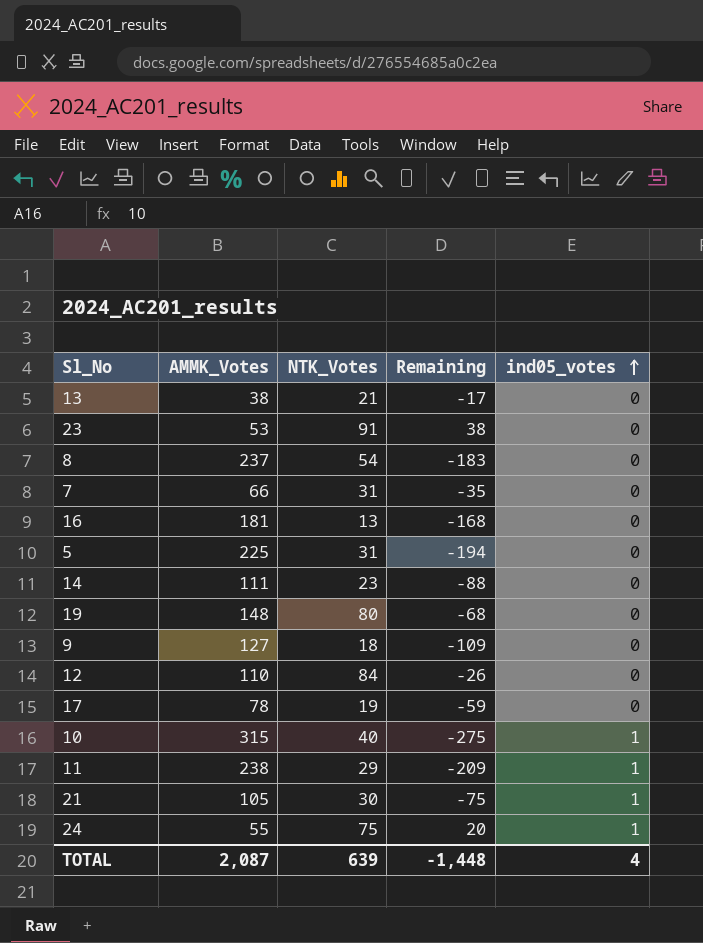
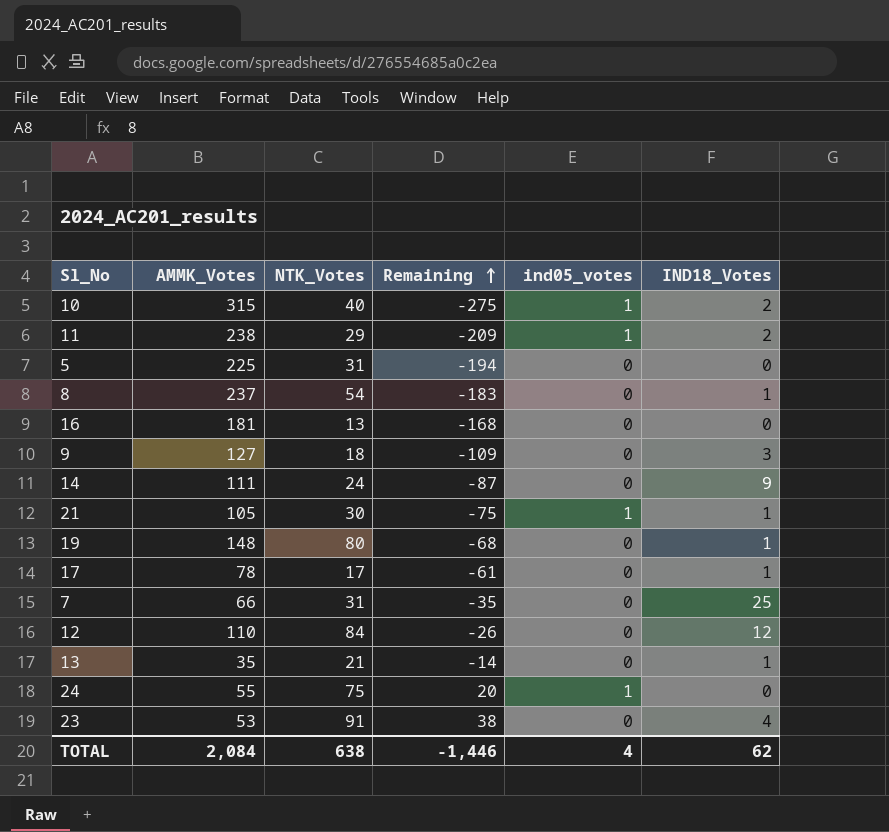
row order: ind05_votes ascending -> Remaining ascending
column IND18_Votes | position: none -> 6
14 | NTK_Votes: 23 -> 24
14 | Remaining: -88 -> -87
17 | NTK_Votes: 19 -> 17
17 | Remaining: -59 -> -61
13 | AMMK_Votes: 38 -> 35
13 | Remaining: -17 -> -14
TOTAL | AMMK_Votes: 2,087 -> 2,084
TOTAL | NTK_Votes: 639 -> 638
TOTAL | Remaining: -1,448 -> -1,446

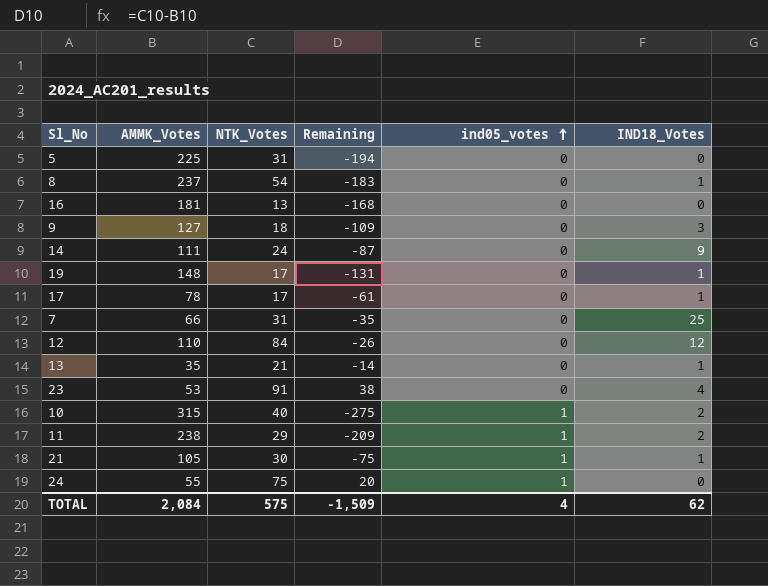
row order: Remaining ascending -> ind05_votes ascending
19 | NTK_Votes: 80 -> 17
19 | Remaining: -68 -> -131
TOTAL | NTK_Votes: 638 -> 575
TOTAL | Remaining: -1,446 -> -1,509

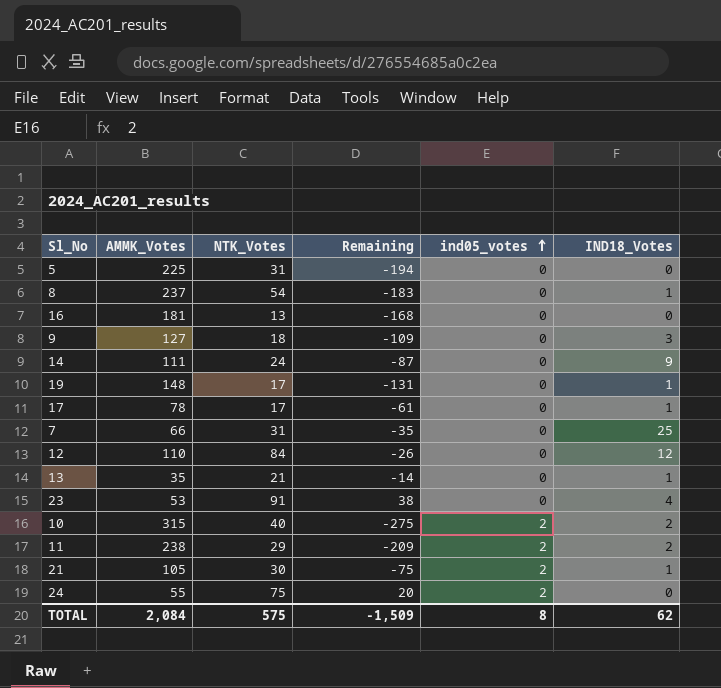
10 | ind05_votes: 1 -> 2
11 | ind05_votes: 1 -> 2
21 | ind05_votes: 1 -> 2
24 | ind05_votes: 1 -> 2
TOTAL | ind05_votes: 4 -> 8

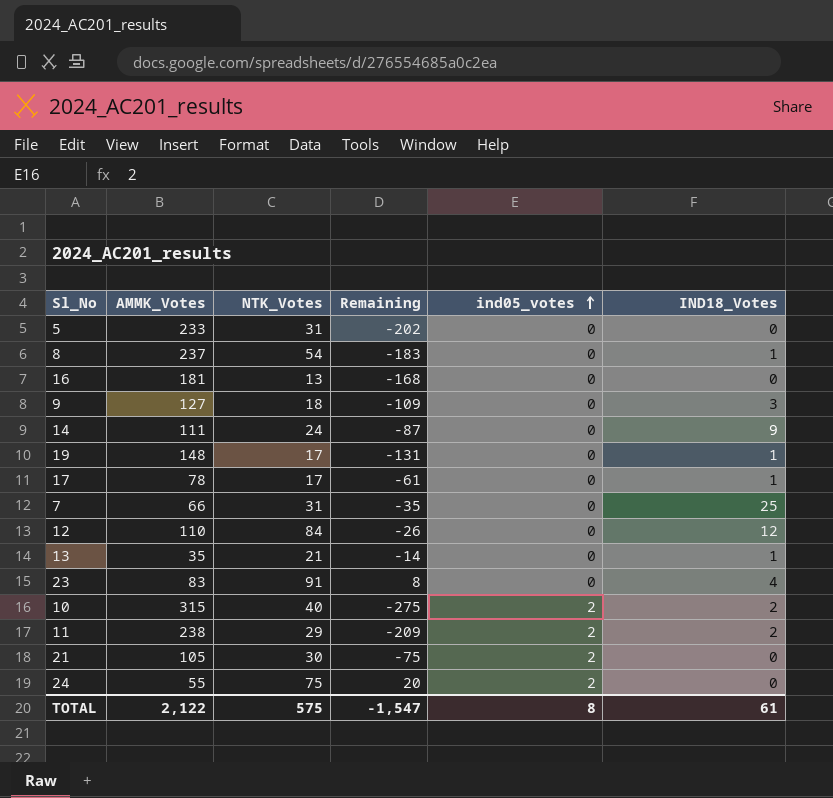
5 | AMMK_Votes: 225 -> 233
5 | Remaining: -194 -> -202
23 | AMMK_Votes: 53 -> 83
23 | Remaining: 38 -> 8
21 | IND18_Votes: 1 -> 0
TOTAL | AMMK_Votes: 2,084 -> 2,122
TOTAL | Remaining: -1,509 -> -1,547
TOTAL | IND18_Votes: 62 -> 61

